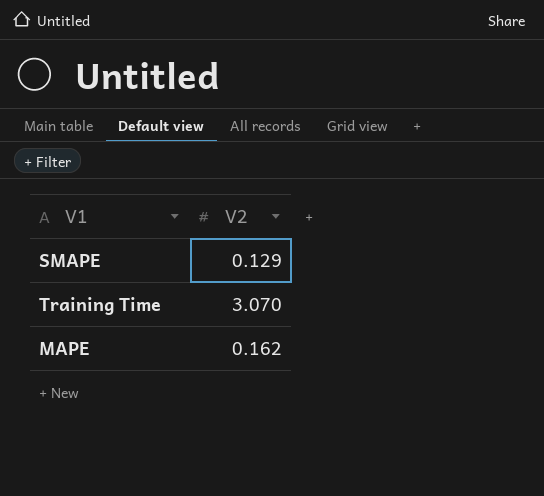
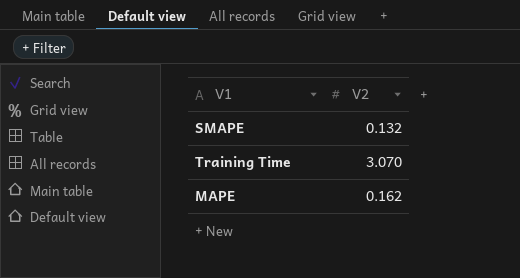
SMAPE | V2: 0.129 -> 0.132

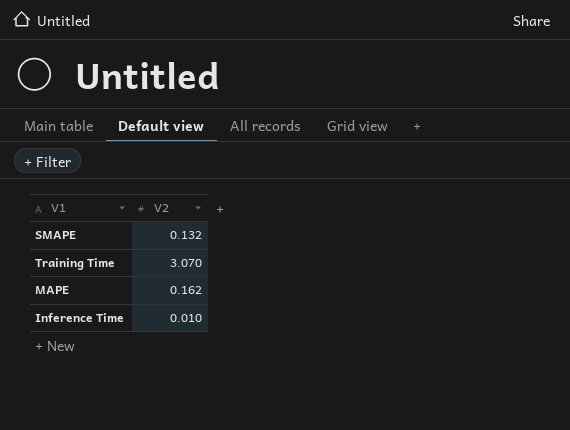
row Inference Time: none -> 0.010

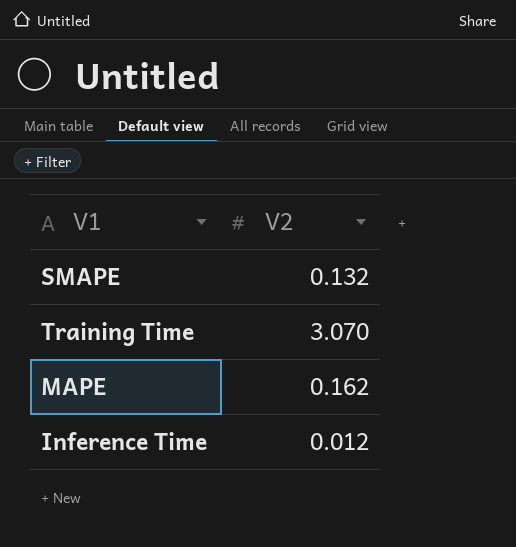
Inference Time | V2: 0.010 -> 0.012

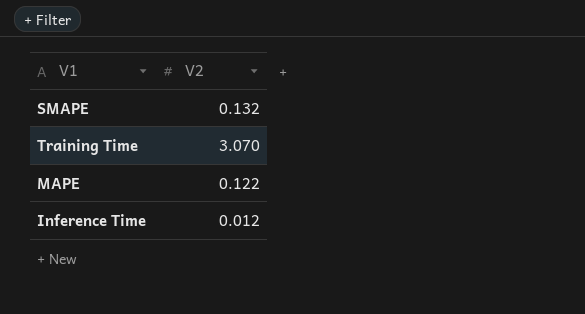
MAPE | V2: 0.162 -> 0.122

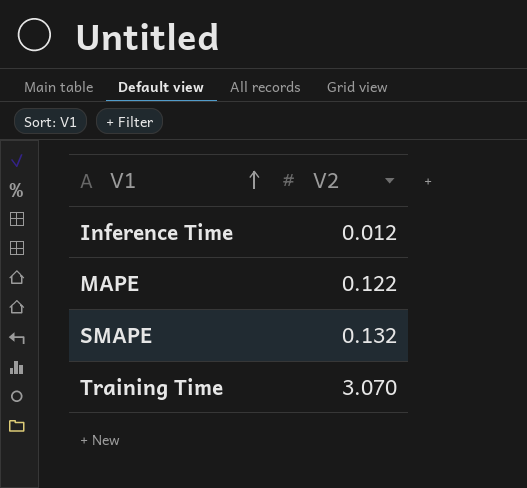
row order: none -> V1 ascending

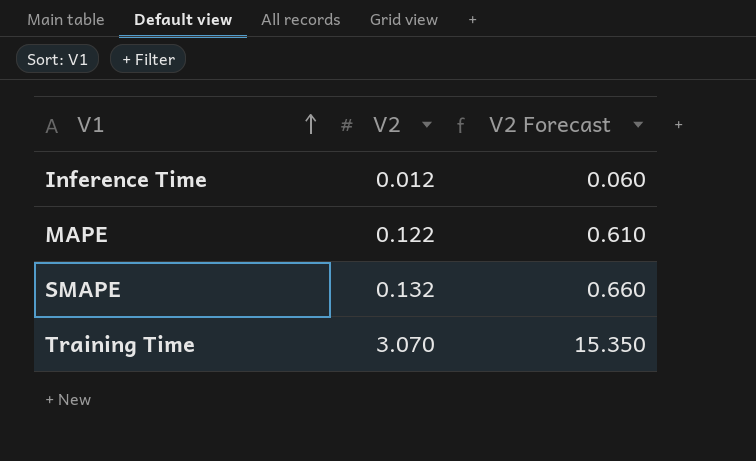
column V2 Forecast | formula: none -> [V2] * 5

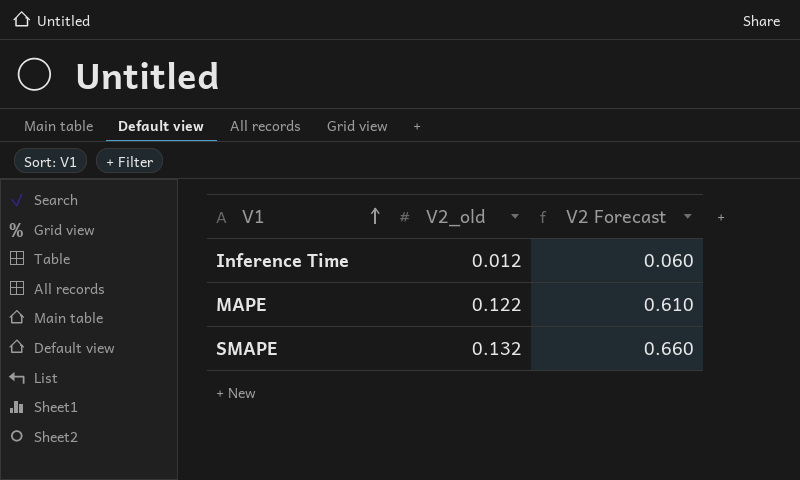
column name: V2 -> V2_old
row Training Time: 3.070 | 15.350 -> none

